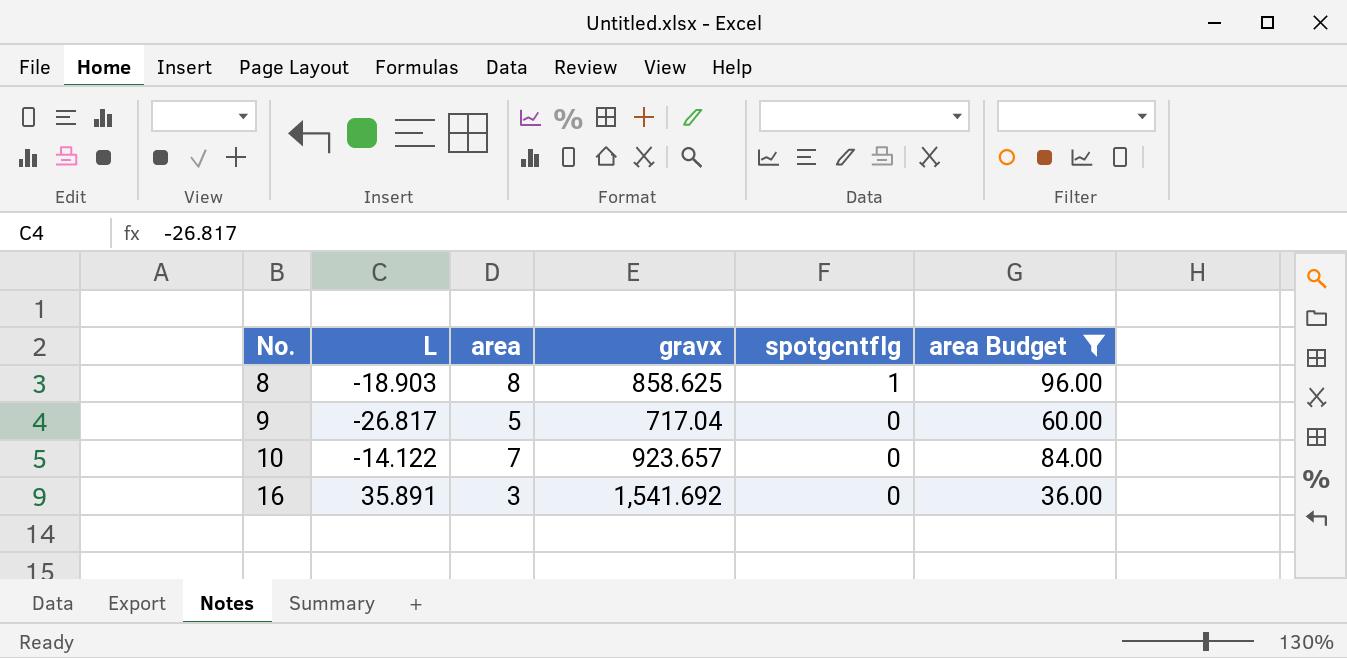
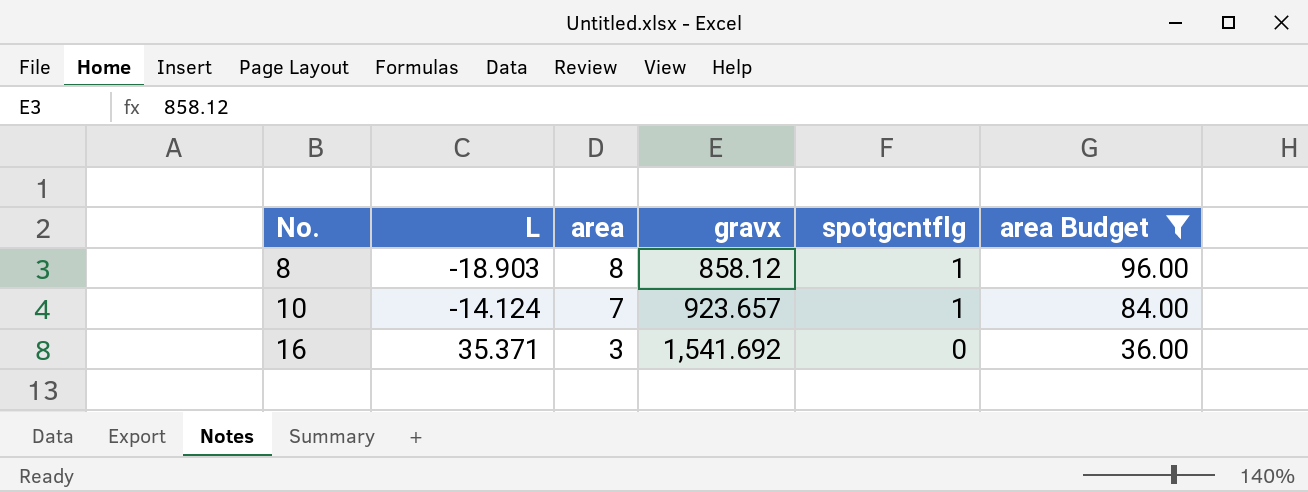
row 9: -26.817 | 5 | 717.04 | 0 | 60.00 -> none
8 | gravx: 858.625 -> 858.12
10 | L: -14.122 -> -14.124
10 | spotgcntflg: 0 -> 1
16 | L: 35.891 -> 35.371

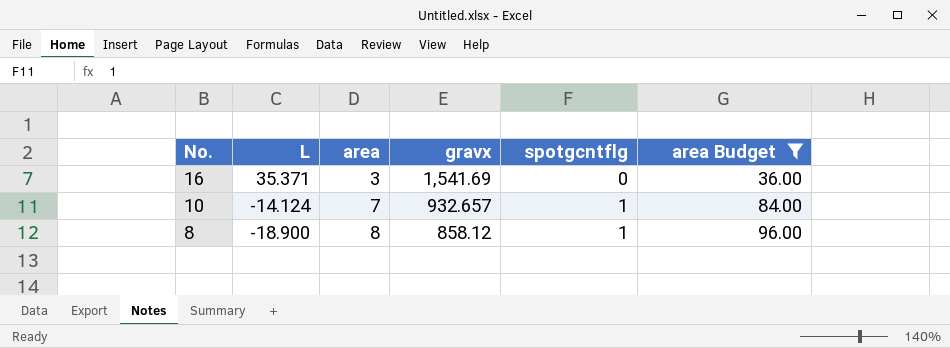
row order: No. ascending -> No. descending
16 | gravx: 1,541.692 -> 1,541.69
10 | gravx: 923.657 -> 932.657
8 | L: -18.903 -> -18.900

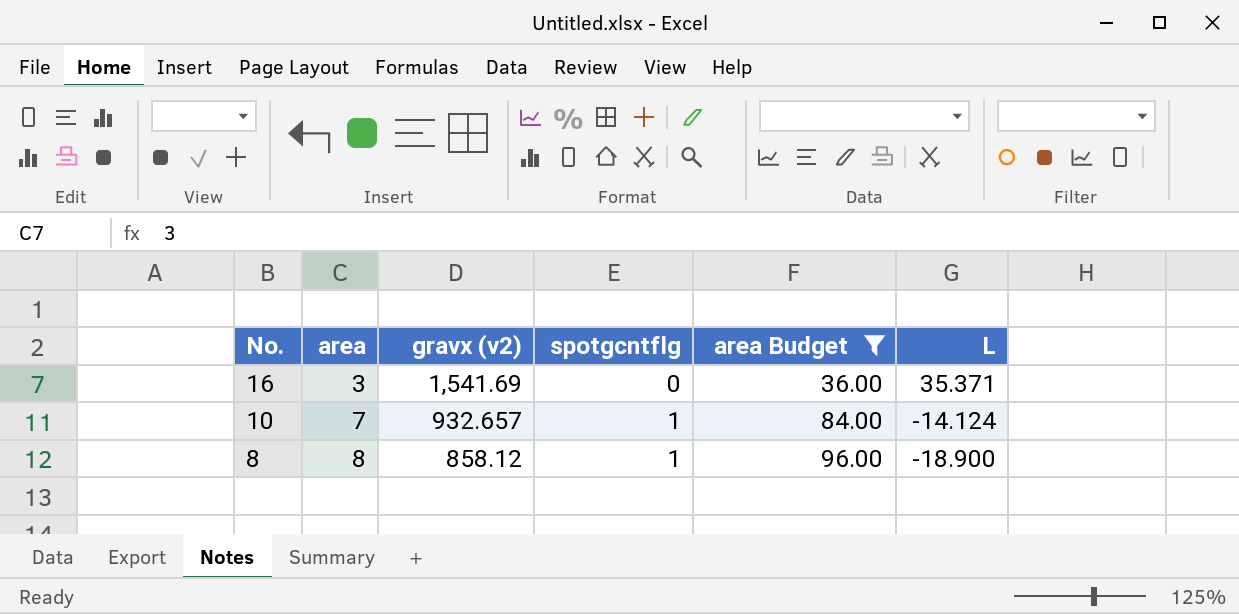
column name: gravx -> gravx (v2)
column L | position: 2 -> 6

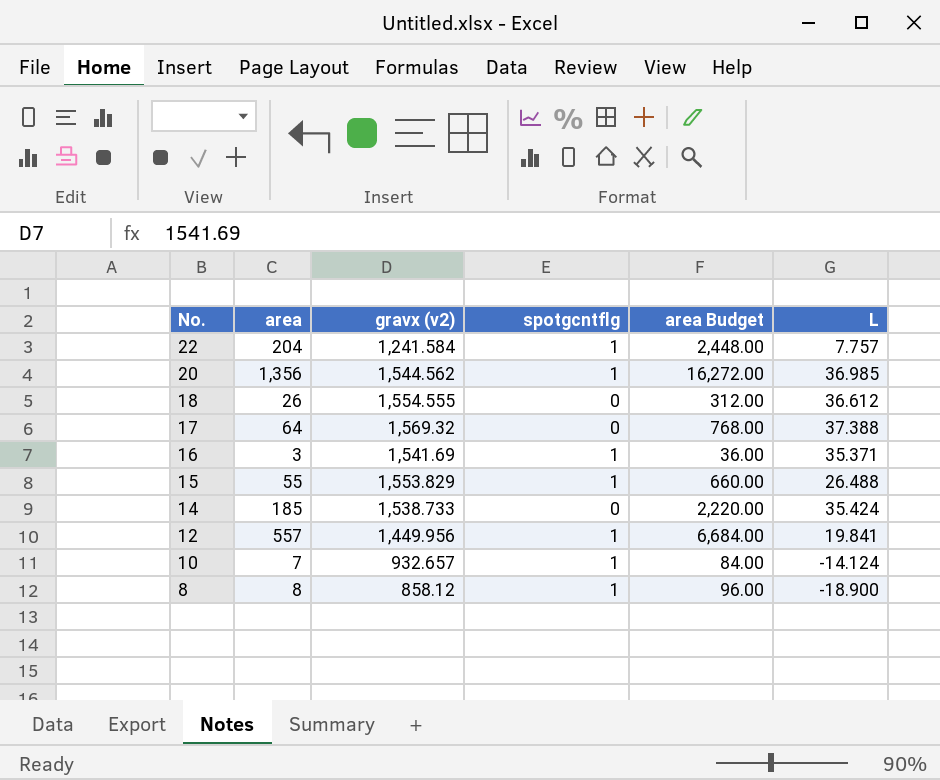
filter: area Budget <= 96.00 -> none
16 | spotgcntflg: 0 -> 1

